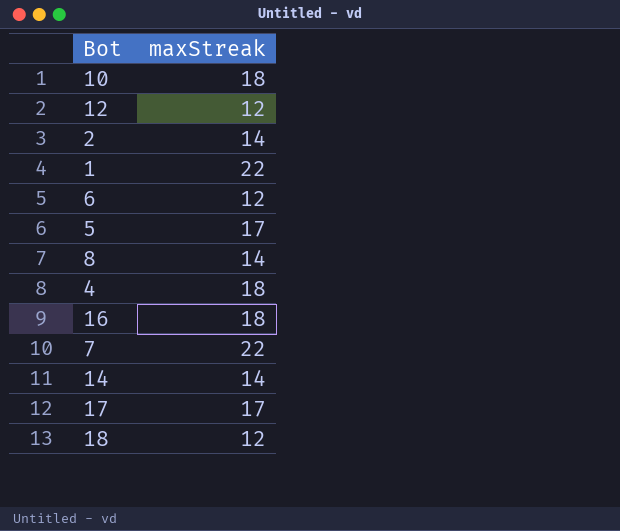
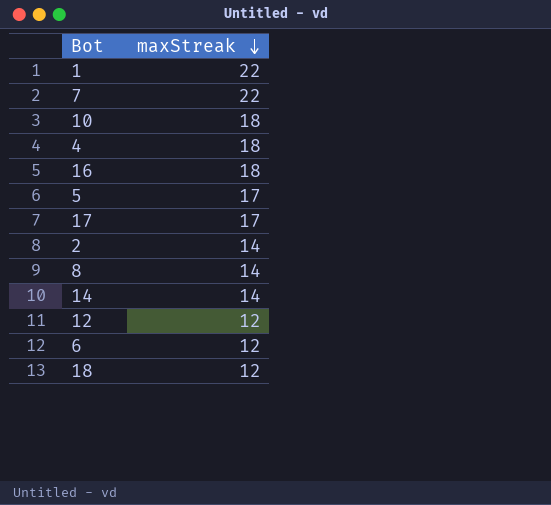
row order: none -> maxStreak descending

